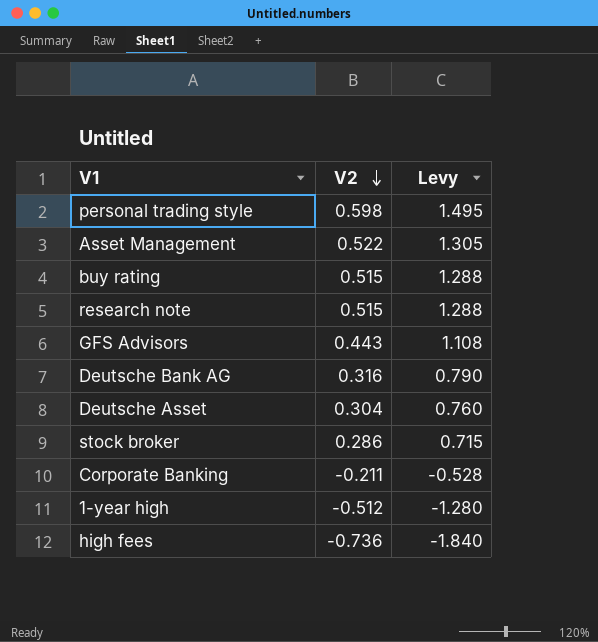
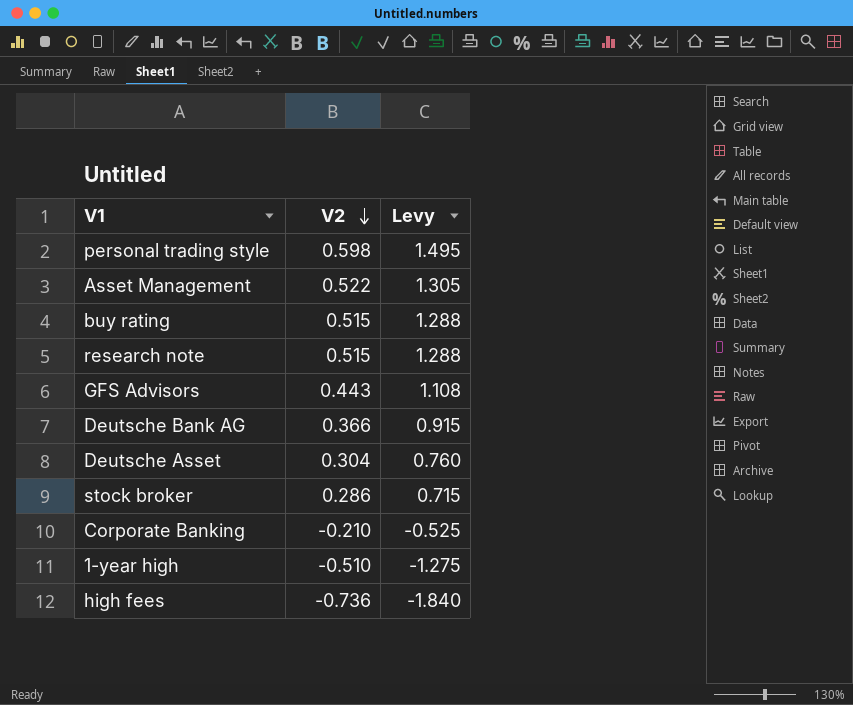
Deutsche Bank AG | V2: 0.316 -> 0.366
Deutsche Bank AG | Levy: 0.790 -> 0.915
Corporate Banking | V2: -0.211 -> -0.210
Corporate Banking | Levy: -0.528 -> -0.525
1-year high | V2: -0.512 -> -0.510
1-year high | Levy: -1.280 -> -1.275

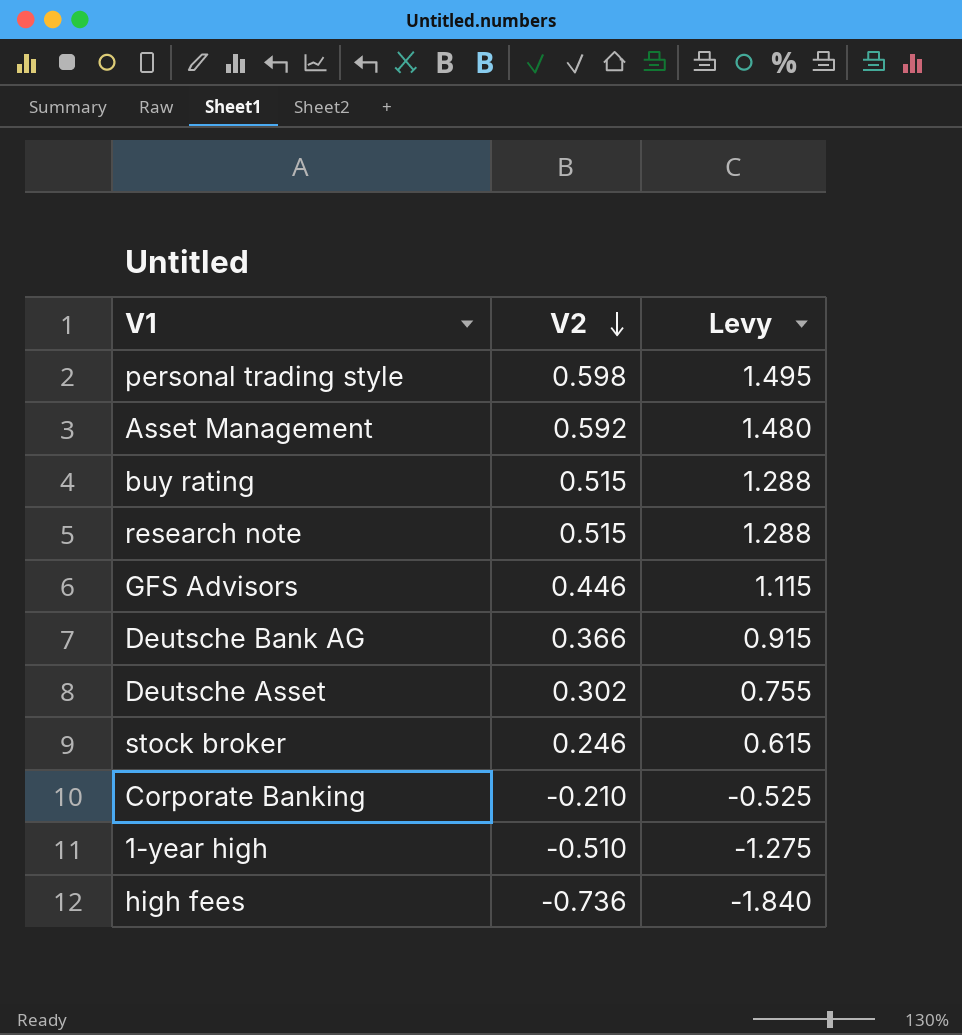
Asset Management | V2: 0.522 -> 0.592
Asset Management | Levy: 1.305 -> 1.480
GFS Advisors | V2: 0.443 -> 0.446
GFS Advisors | Levy: 1.108 -> 1.115
Deutsche Asset | V2: 0.304 -> 0.302
Deutsche Asset | Levy: 0.760 -> 0.755
stock broker | V2: 0.286 -> 0.246
stock broker | Levy: 0.715 -> 0.615

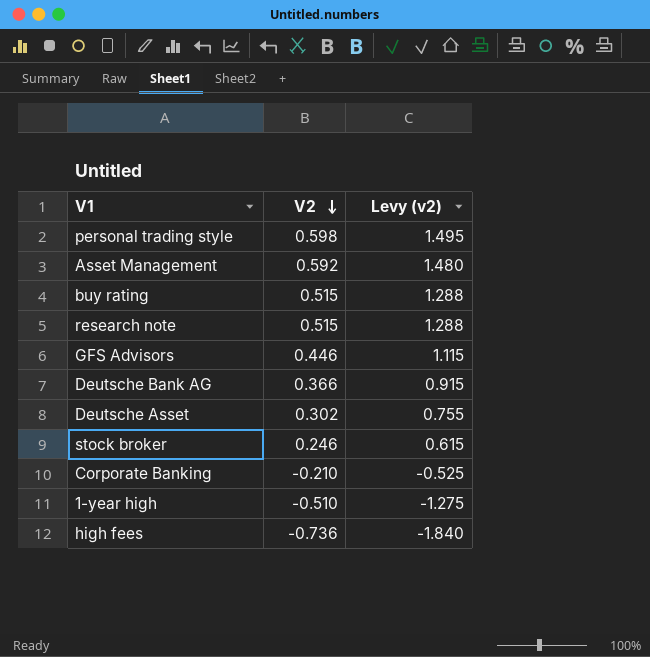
column name: Levy -> Levy (v2)

